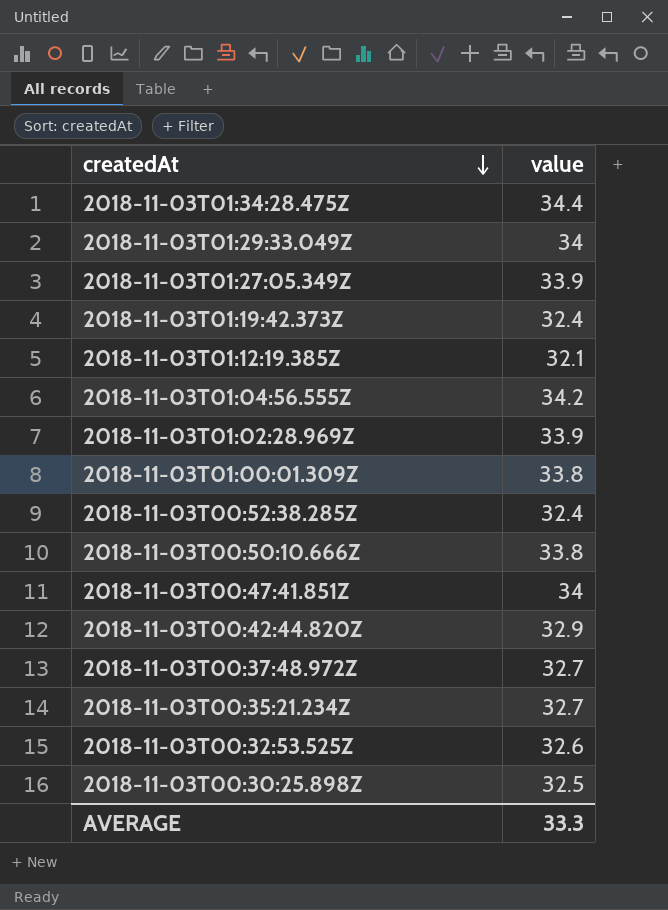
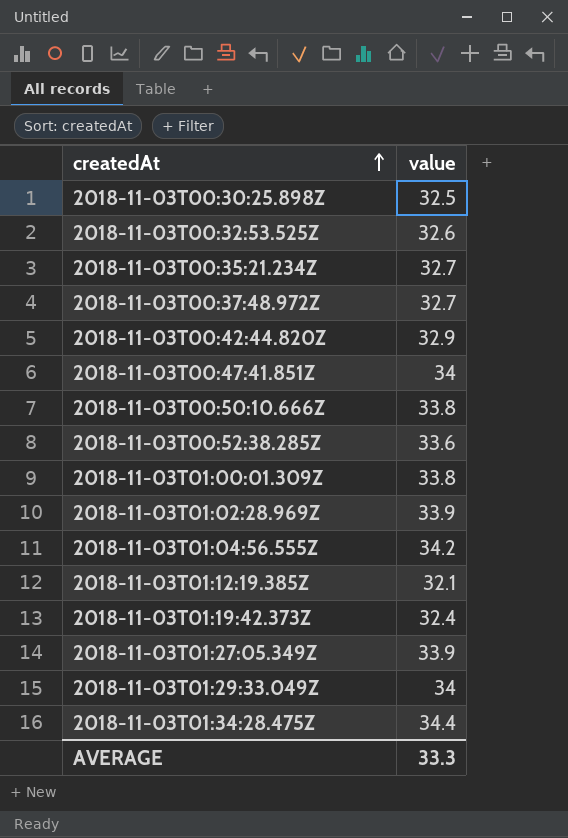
row order: createdAt descending -> createdAt ascending
2018-11-03T00:52:38.285Z | value: 32.4 -> 33.6

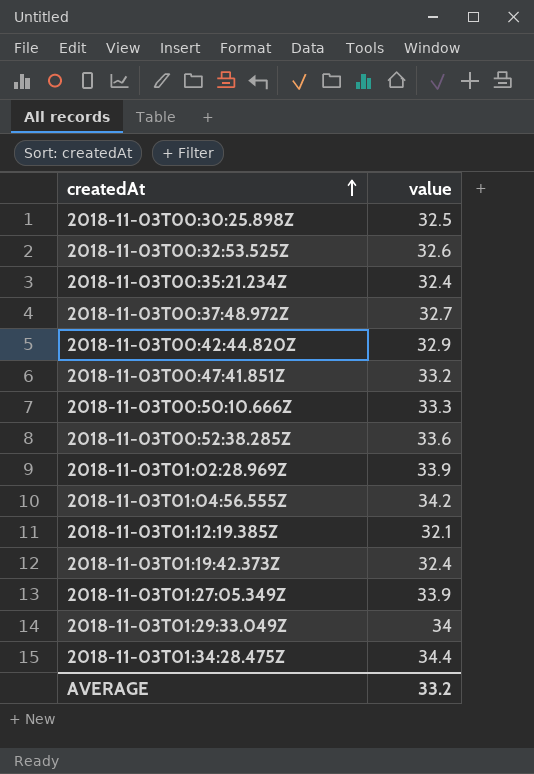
row 2018-11-03T01:00:01.309Z: 33.8 -> none
2018-11-03T00:35:21.234Z | value: 32.7 -> 32.4
2018-11-03T00:47:41.851Z | value: 34 -> 33.2
2018-11-03T00:50:10.666Z | value: 33.8 -> 33.3
AVERAGE | value: 33.3 -> 33.2

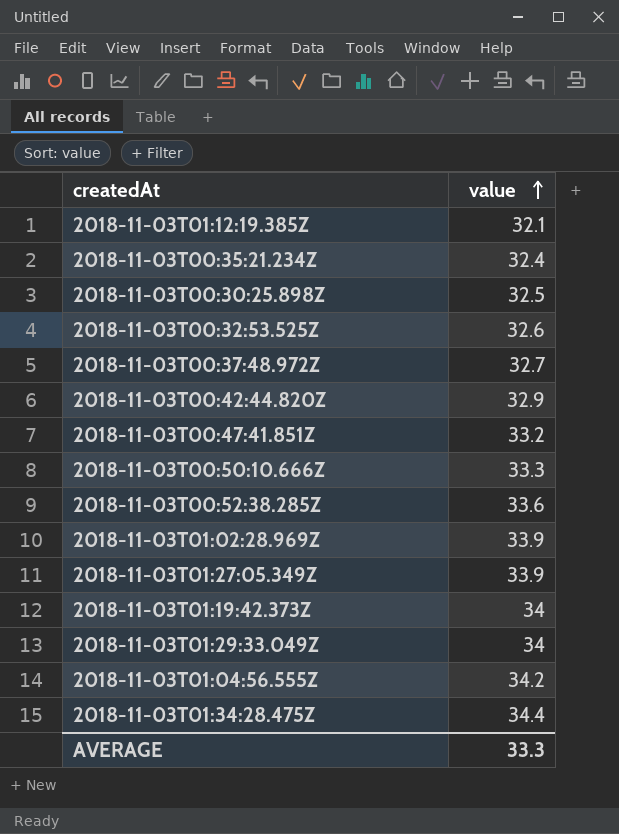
row order: createdAt ascending -> value ascending
2018-11-03T01:19:42.373Z | value: 32.4 -> 34
AVERAGE | value: 33.2 -> 33.3

